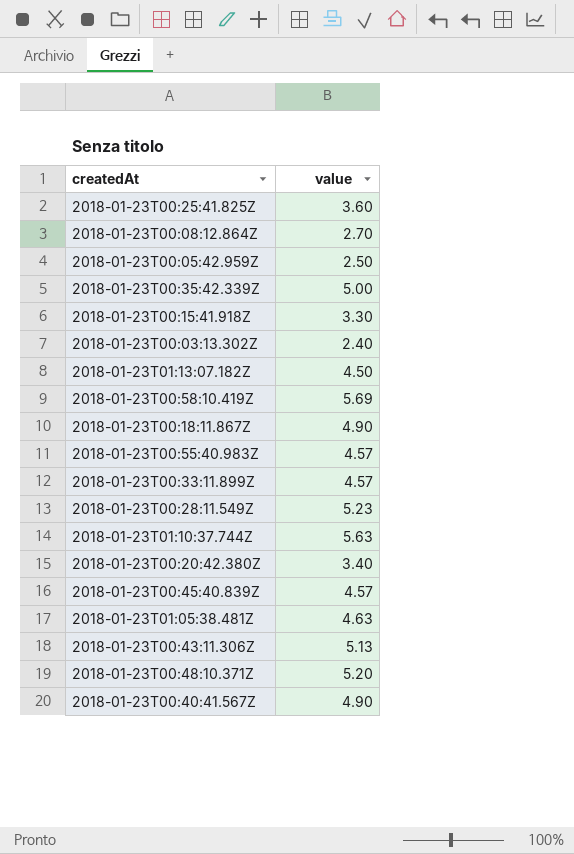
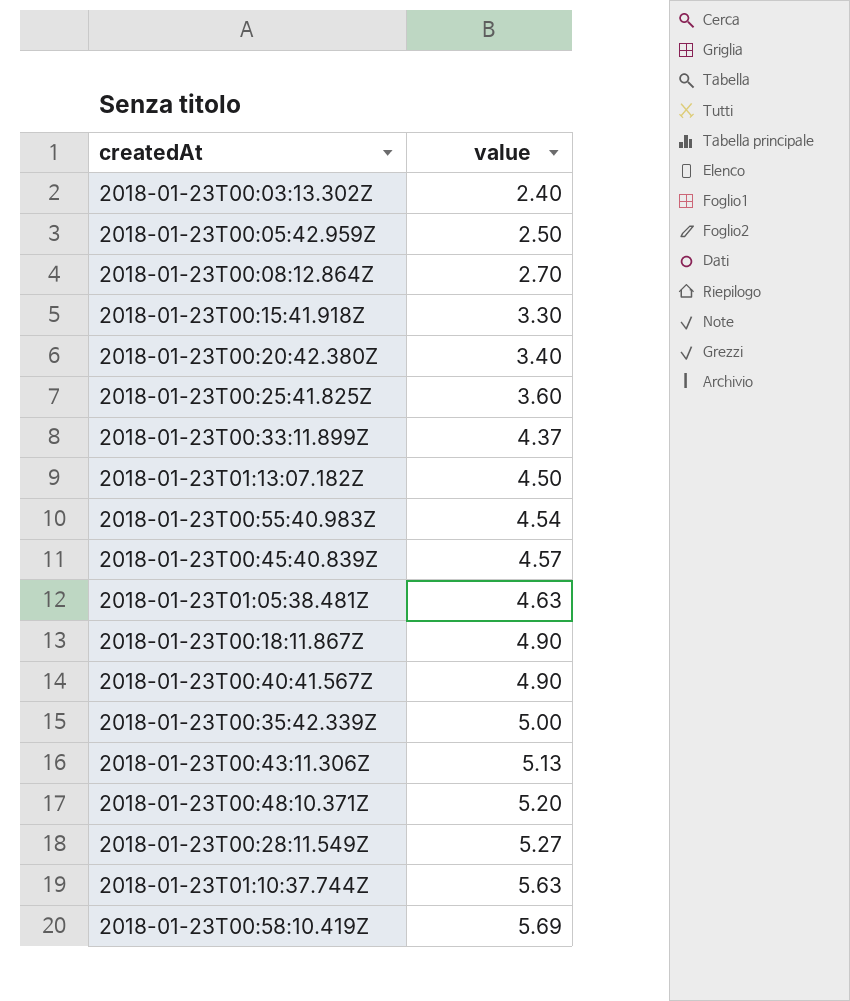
row order: none -> value ascending
2018-01-23T00:33:11.899Z | value: 4.57 -> 4.37
2018-01-23T00:55:40.983Z | value: 4.57 -> 4.54
2018-01-23T00:28:11.549Z | value: 5.23 -> 5.27

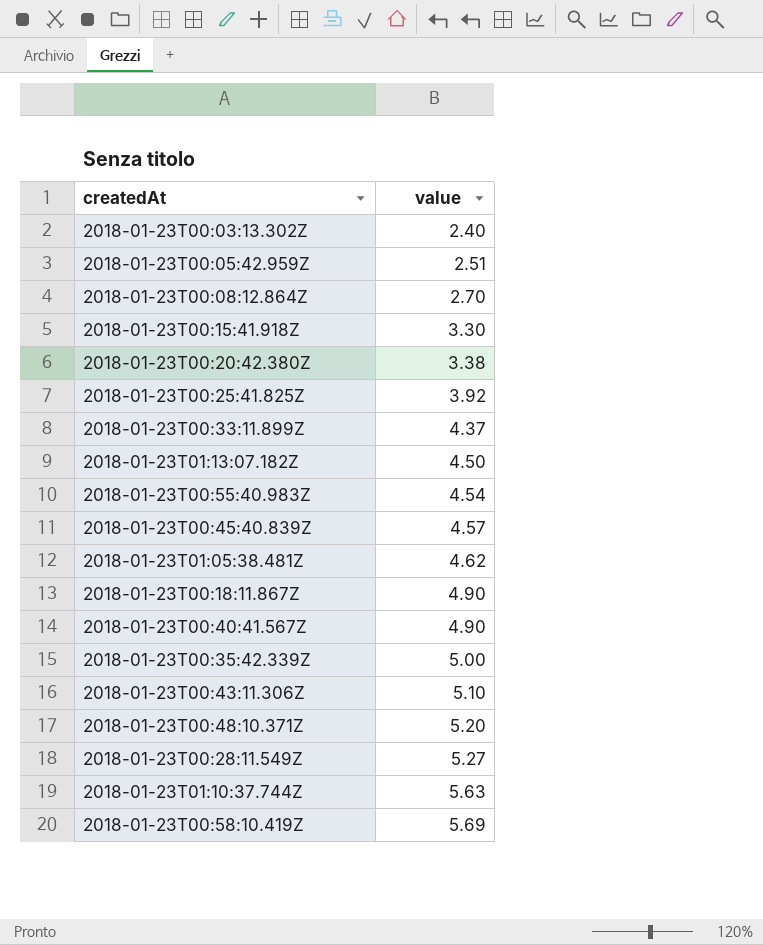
2018-01-23T00:05:42.959Z | value: 2.50 -> 2.51
2018-01-23T00:20:42.380Z | value: 3.40 -> 3.38
2018-01-23T00:25:41.825Z | value: 3.60 -> 3.92
2018-01-23T01:05:38.481Z | value: 4.63 -> 4.62
2018-01-23T00:43:11.306Z | value: 5.13 -> 5.10

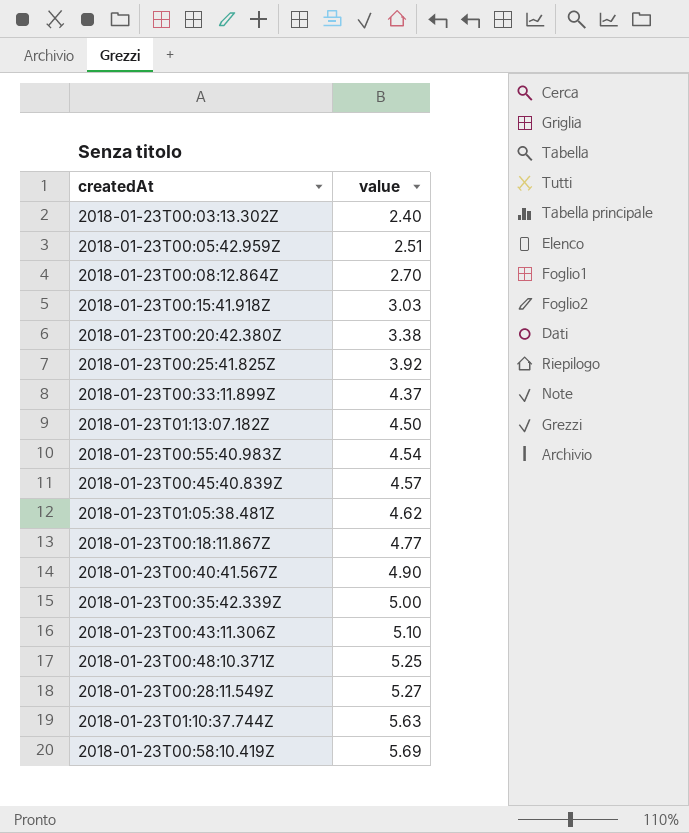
2018-01-23T00:15:41.918Z | value: 3.30 -> 3.03
2018-01-23T00:18:11.867Z | value: 4.90 -> 4.77
2018-01-23T00:48:10.371Z | value: 5.20 -> 5.25

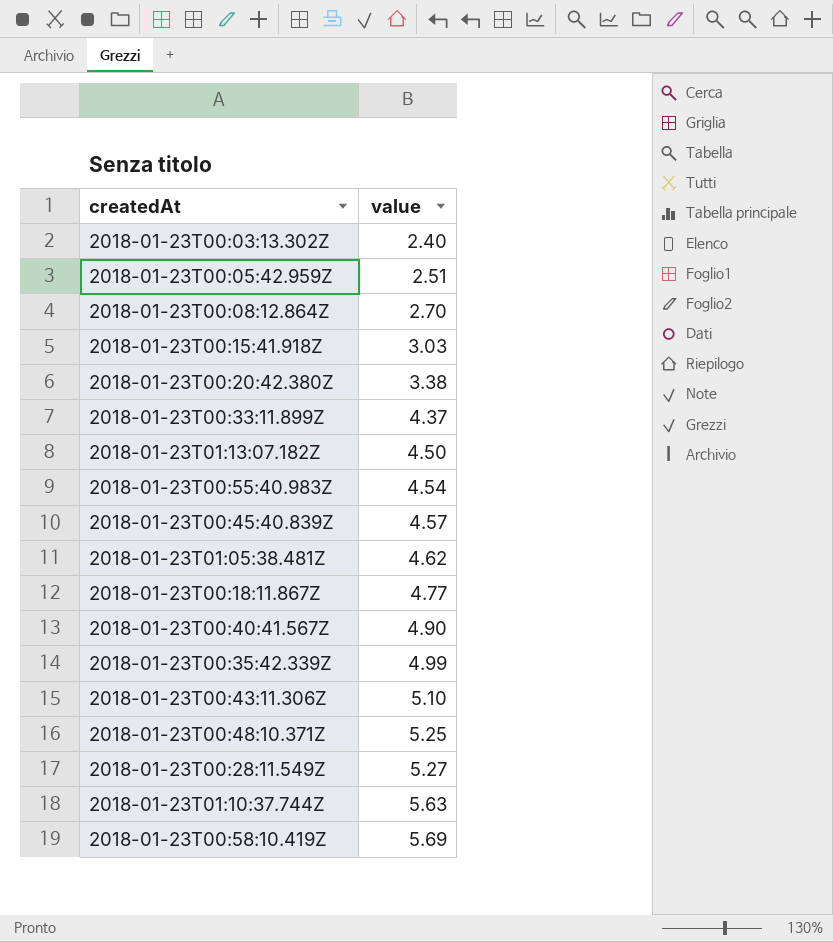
row 2018-01-23T00:25:41.825Z: 3.92 -> none
2018-01-23T00:35:42.339Z | value: 5.00 -> 4.99

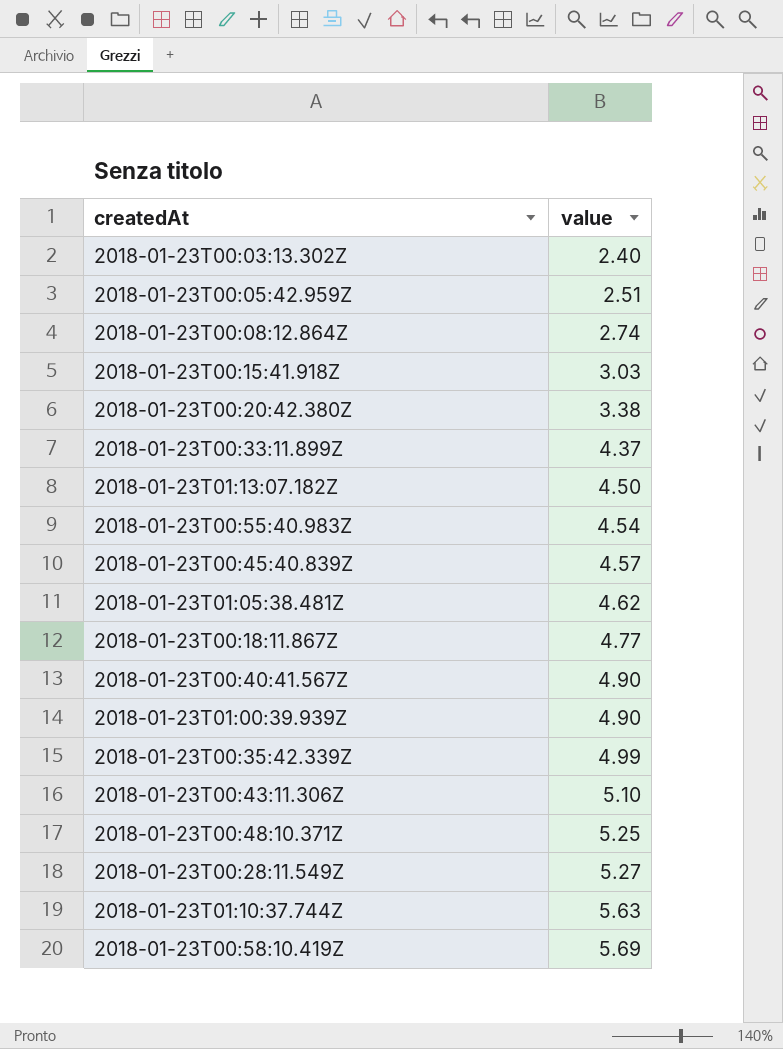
2018-01-23T00:08:12.864Z | value: 2.70 -> 2.74
row 2018-01-23T01:00:39.939Z: none -> 4.90

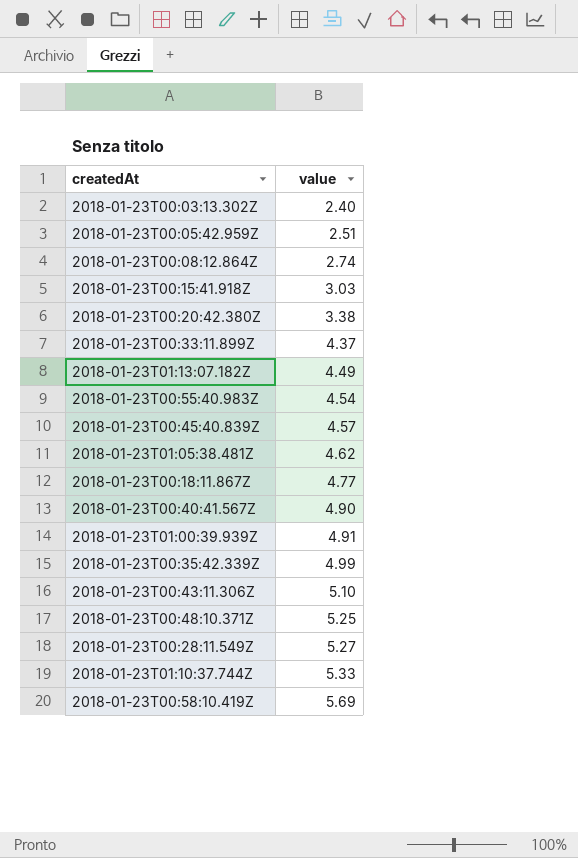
2018-01-23T01:13:07.182Z | value: 4.50 -> 4.49
2018-01-23T01:00:39.939Z | value: 4.90 -> 4.91
2018-01-23T01:10:37.744Z | value: 5.63 -> 5.33

